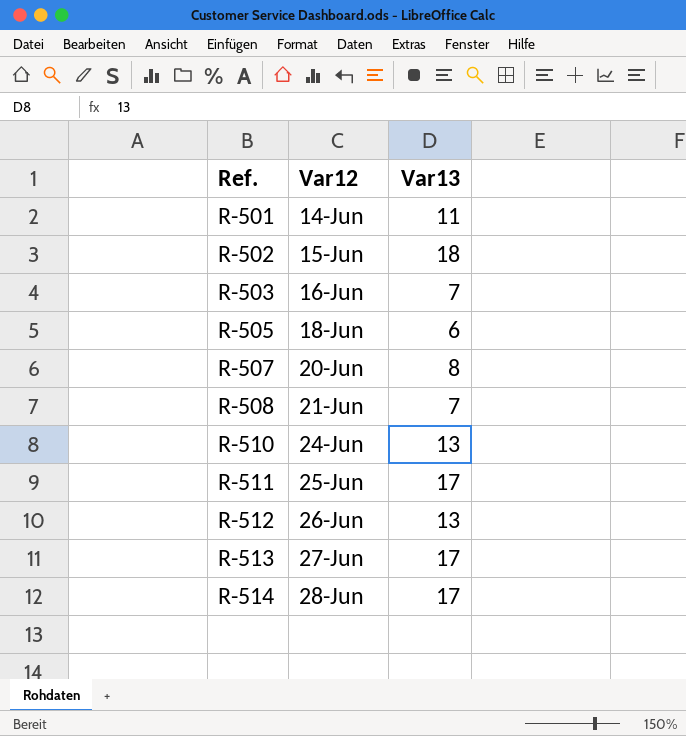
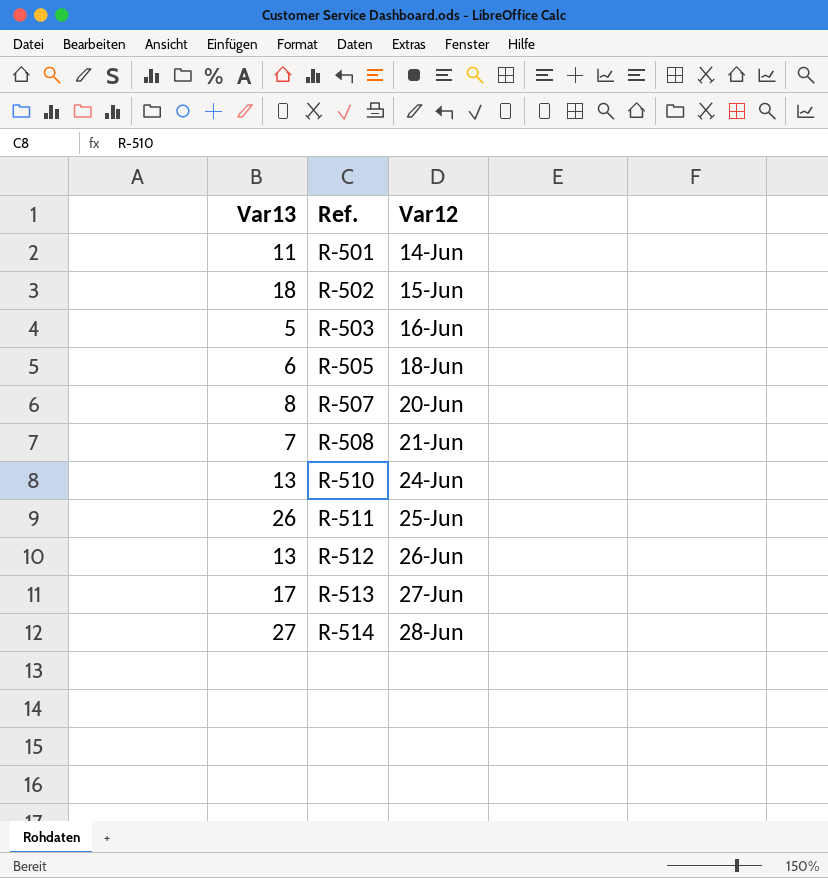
column Var13 | position: 3 -> 1
R-503 | Var13: 7 -> 5
R-511 | Var13: 17 -> 26
R-514 | Var13: 17 -> 27

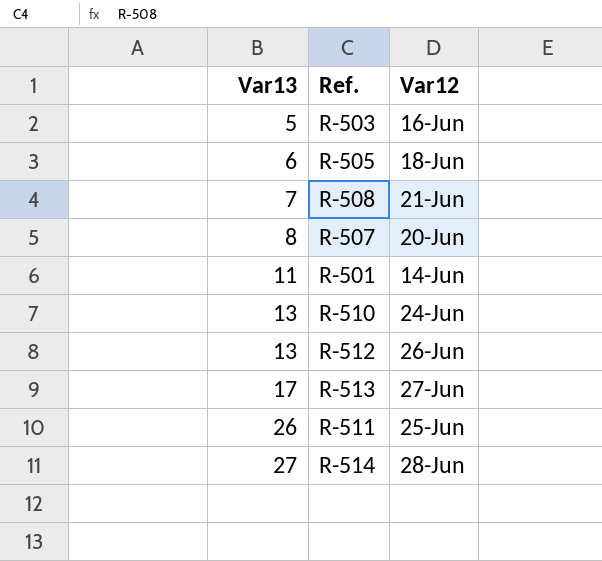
row order: Ref. ascending -> Var13 ascending
row R-502: 18 | 15-Jun -> none

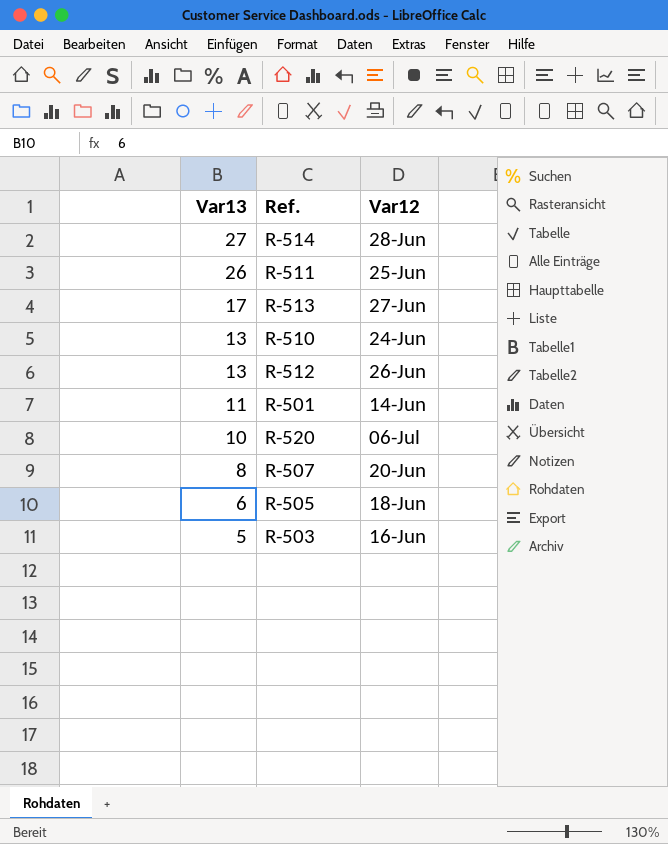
row order: Var13 ascending -> Var13 descending
row R-508: 7 | 21-Jun -> none
row R-520: none -> 10 | 06-Jul

